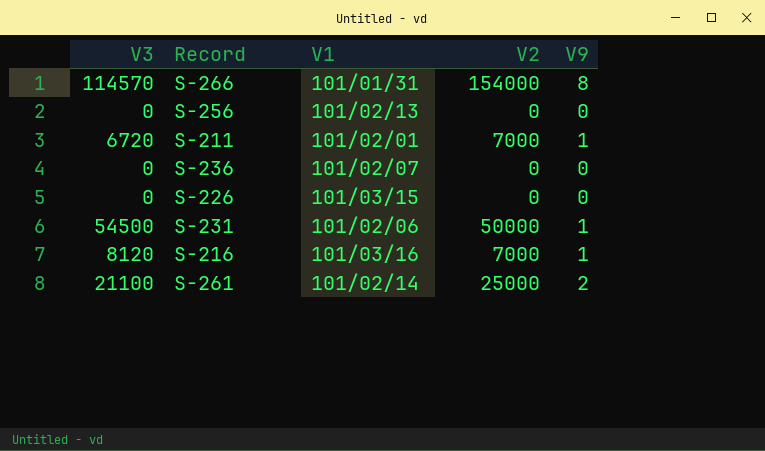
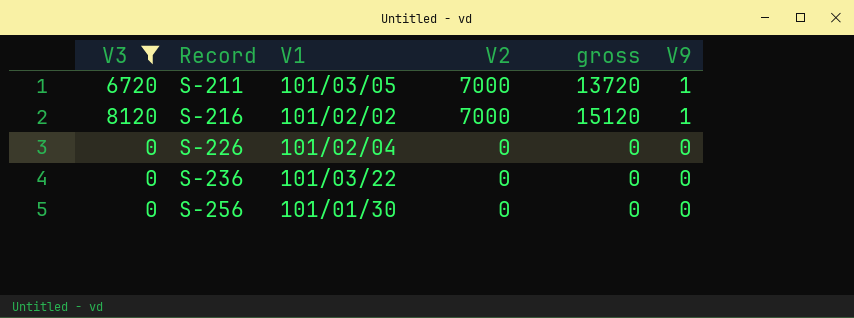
filter: none -> V3 <= 8120
row order: none -> Record ascending
column gross | formula: none -> [V3] + [V2]
S-211 | V1: 101/02/01 -> 101/03/05
S-216 | V1: 101/03/16 -> 101/02/02
S-226 | V1: 101/03/15 -> 101/02/04
S-236 | V1: 101/02/07 -> 101/03/22
S-256 | V1: 101/02/13 -> 101/01/30

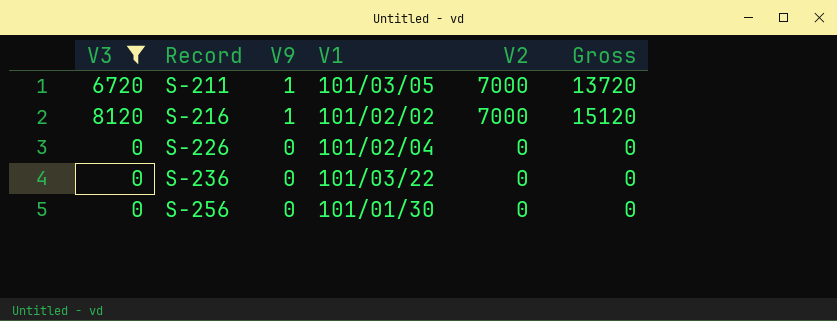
column V9 | position: 6 -> 3
column name: gross -> Gross

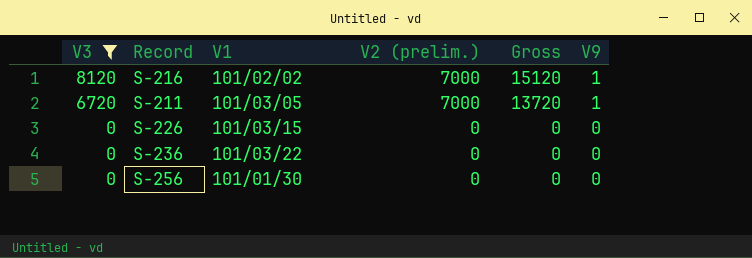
row order: Record ascending -> V3 descending
column name: V2 -> V2 (prelim.)
column V9 | position: 3 -> 6
S-226 | V1: 101/02/04 -> 101/03/15

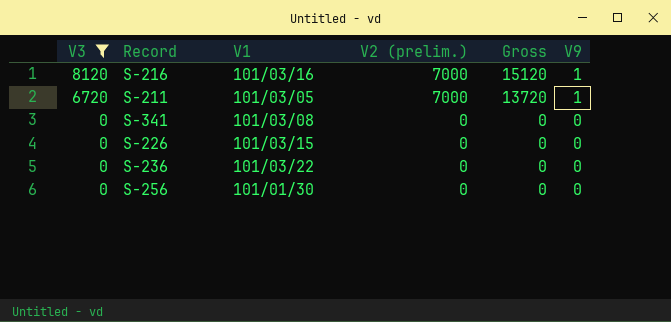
S-216 | V1: 101/02/02 -> 101/03/16
row S-341: none -> 0 | 101/03/08 | 0 | 0 | 0

